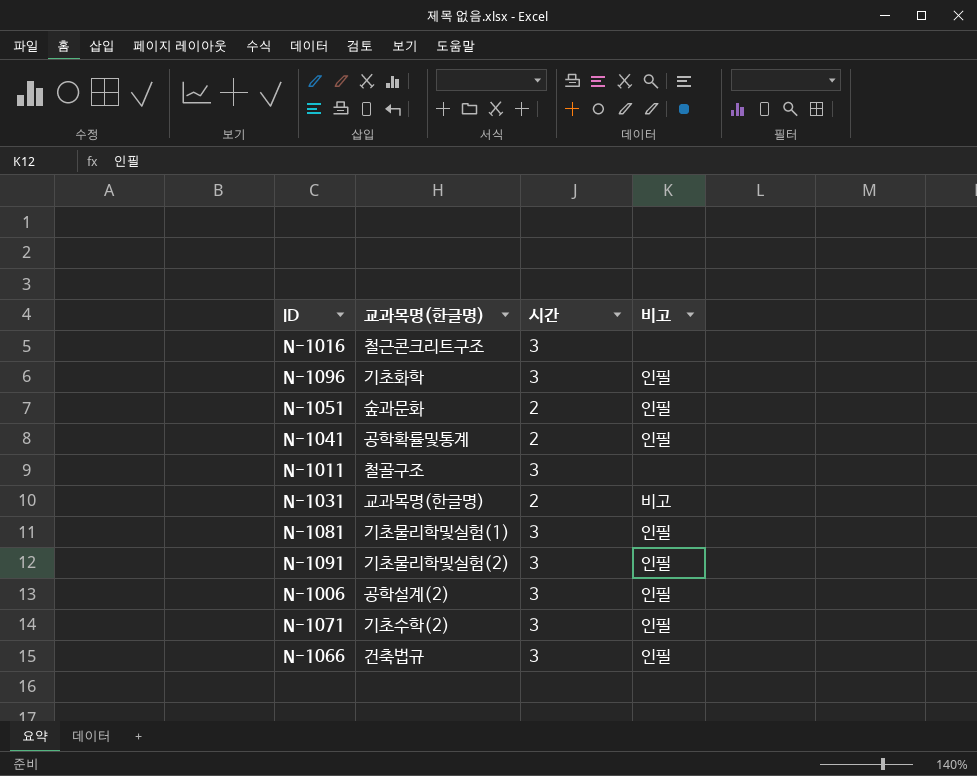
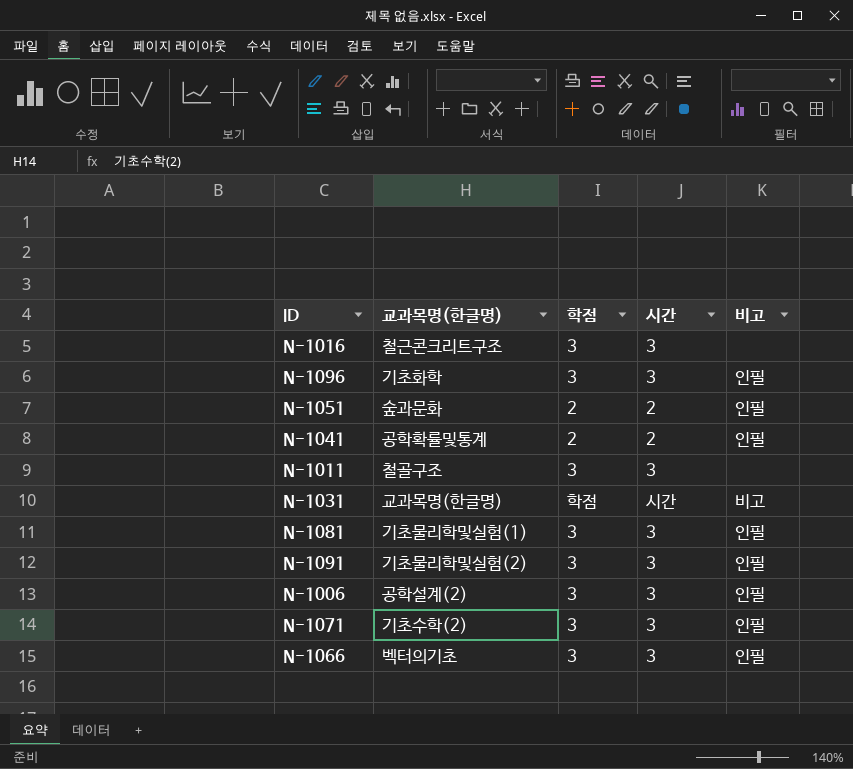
column 학점 | position: none -> 3
N-1031 | 시간: 2 -> 시간
N-1066 | 교과목명(한글명): 건축법규 -> 벡터의기초

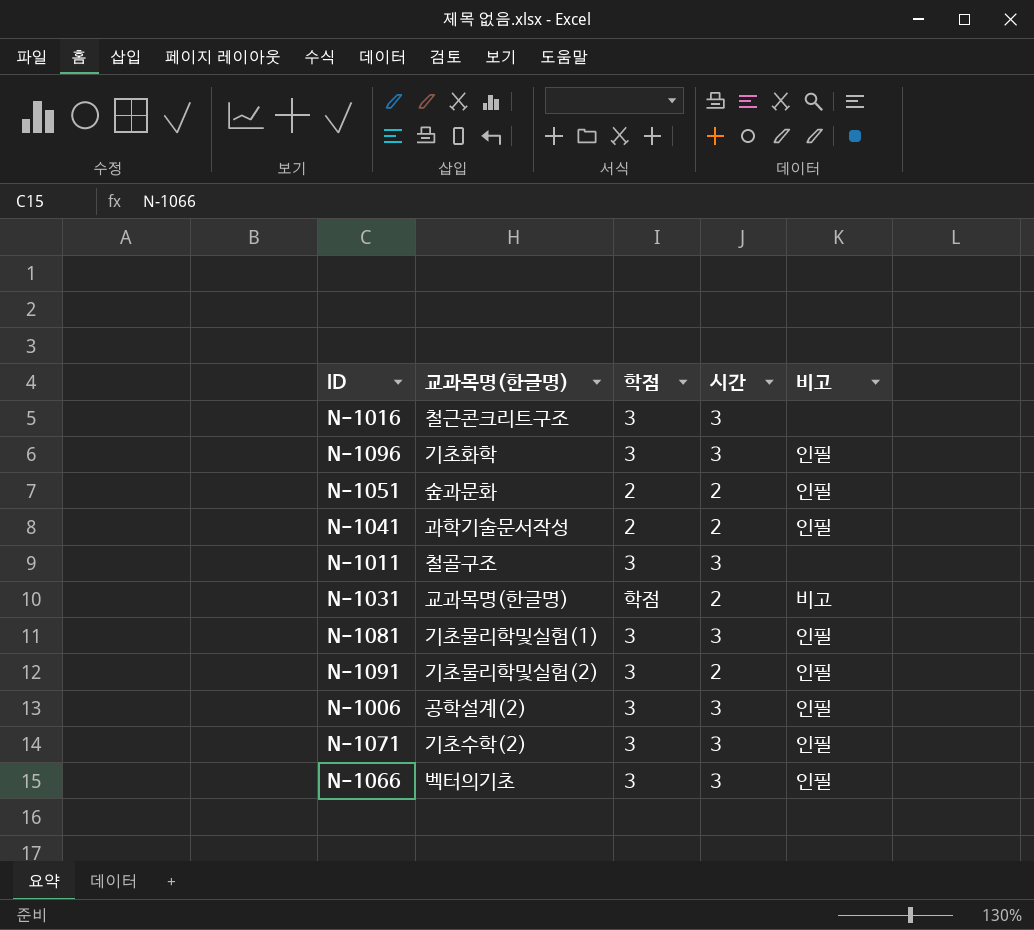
N-1041 | 교과목명(한글명): 공학확률및통계 -> 과학기술문서작성
N-1031 | 시간: 시간 -> 2
N-1091 | 시간: 3 -> 2

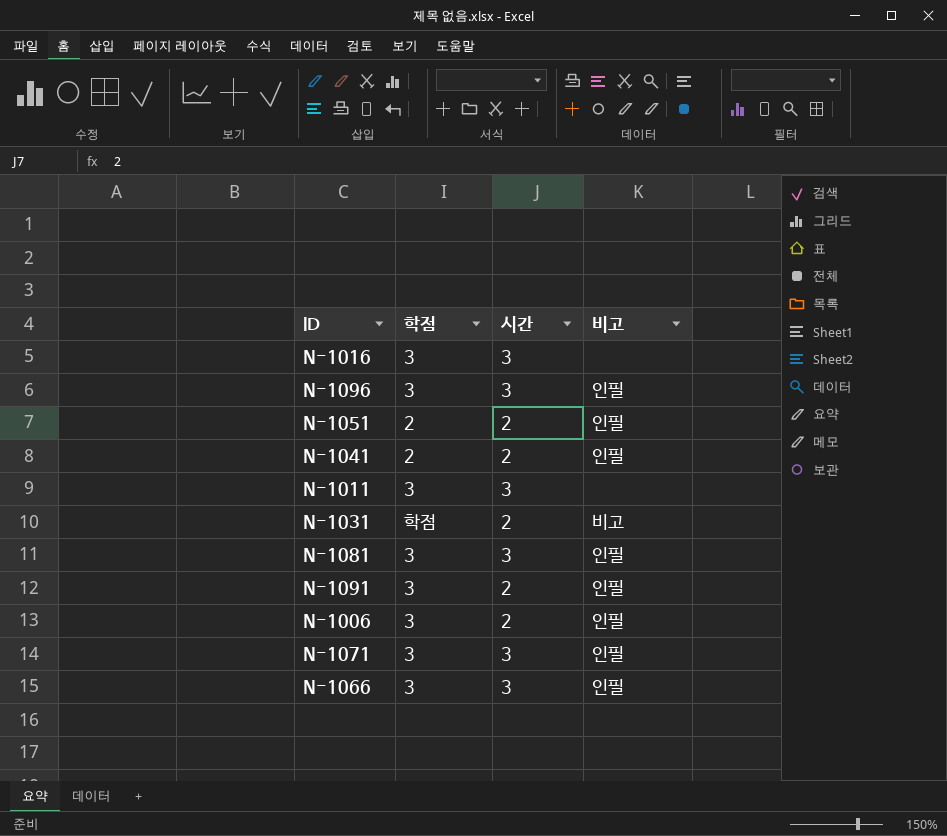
column 교과목명(한글명) | position: 2 -> none
N-1006 | 시간: 3 -> 2

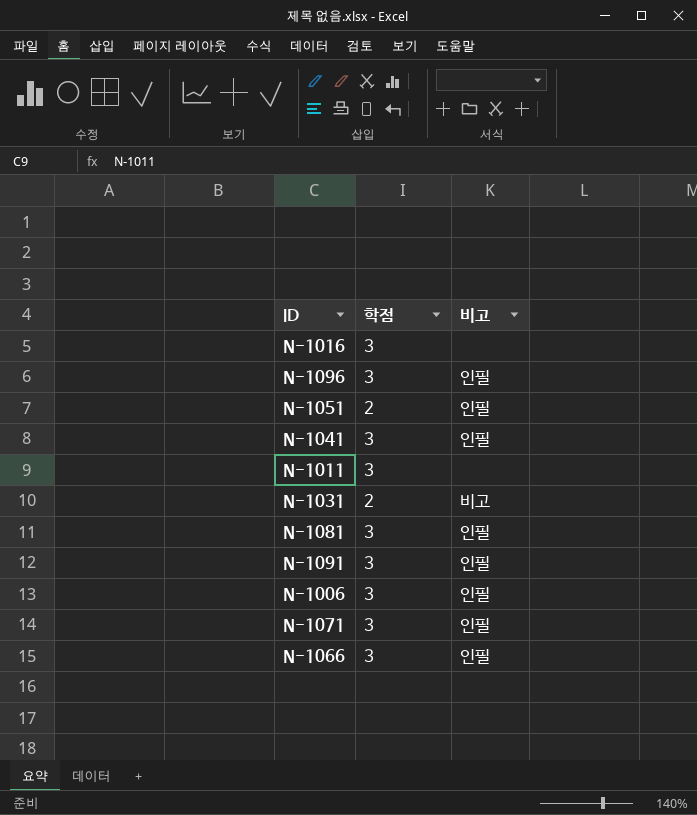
column 시간 | position: 3 -> none
N-1041 | 학점: 2 -> 3
N-1031 | 학점: 학점 -> 2

